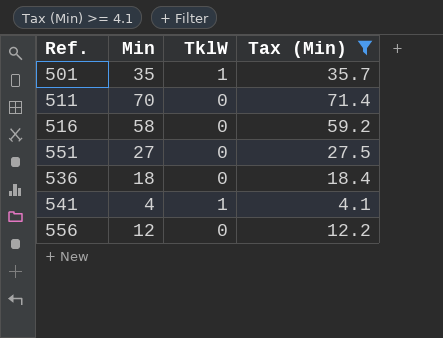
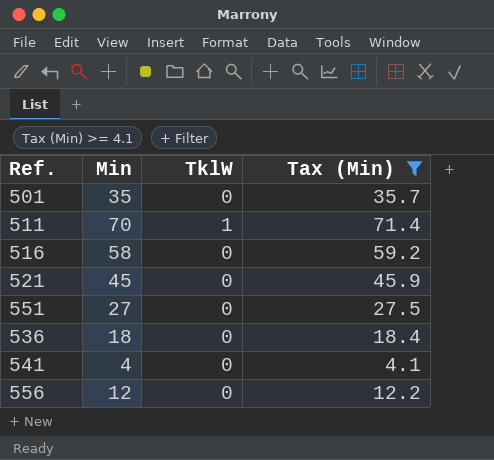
501 | TklW: 1 -> 0
511 | TklW: 0 -> 1
row 521: none -> 45 | 0 | 45.9
541 | TklW: 1 -> 0

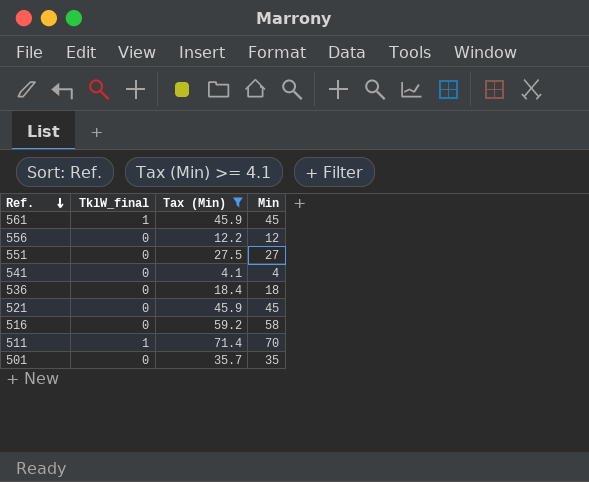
row order: none -> Ref. descending
column name: TklW -> TklW_final
column Min | position: 2 -> 4
row 561: none -> 1 | 45.9 | 45

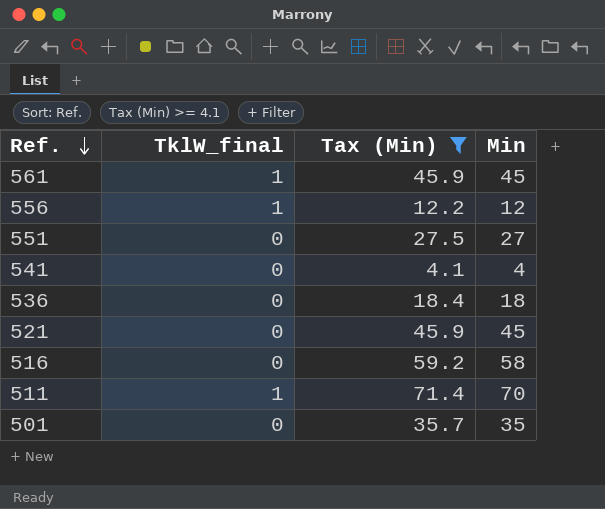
556 | TklW_final: 0 -> 1

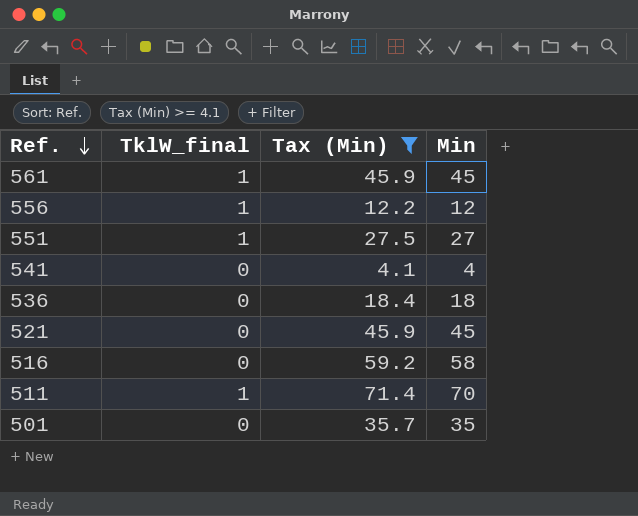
551 | TklW_final: 0 -> 1

